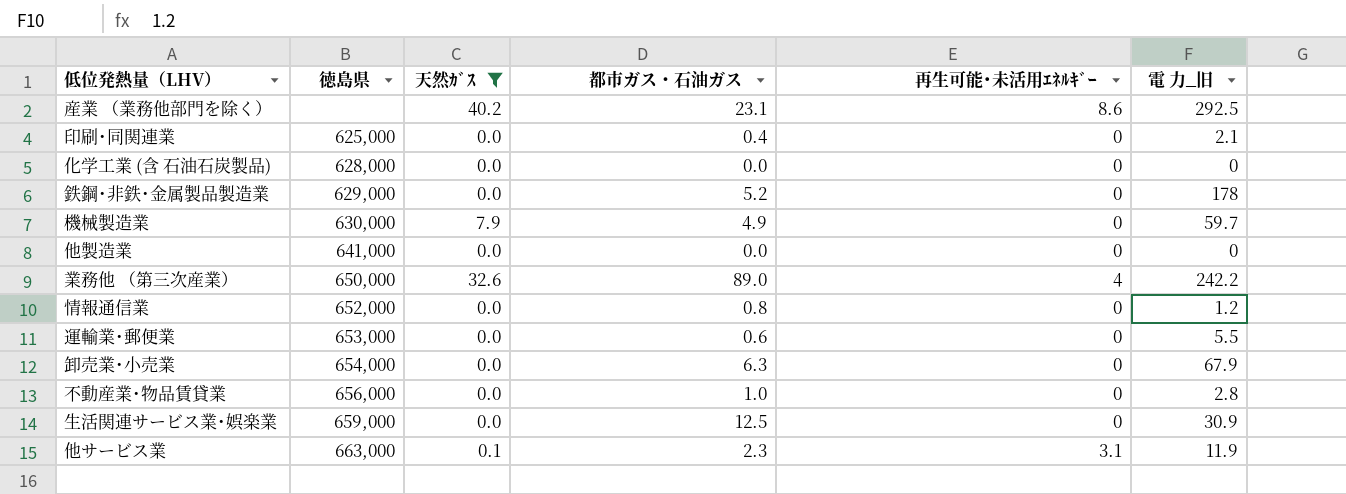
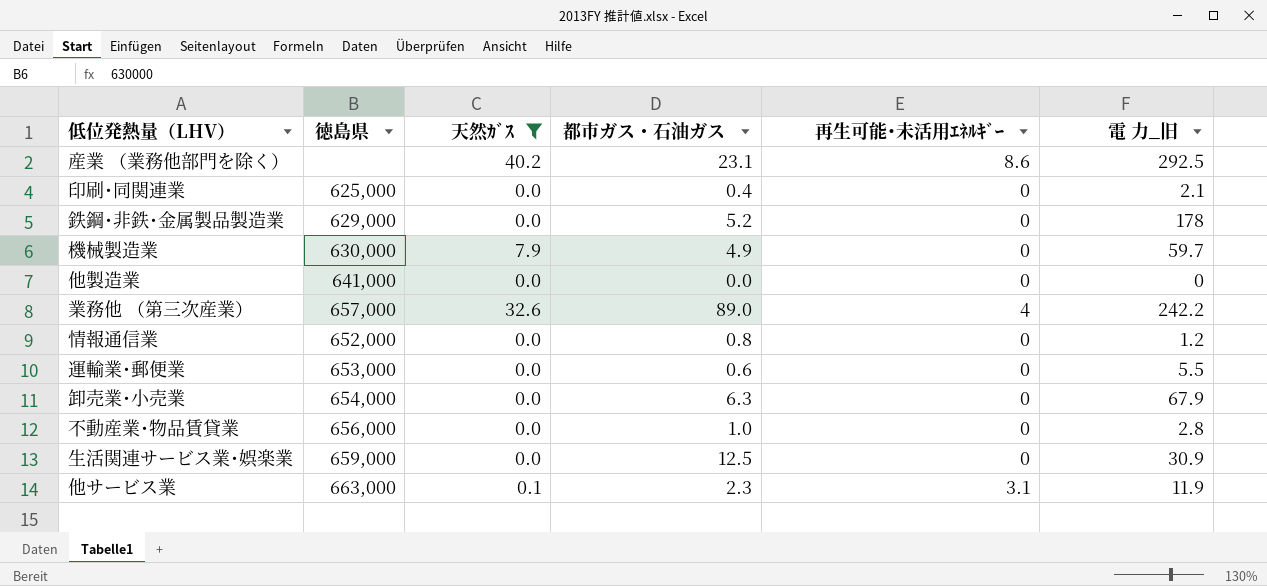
row 化学工業 (含 石油石炭製品): 628,000 | 0.0 | 0.0 | 0 | 0 -> none
業務他 （第三次産業） | 徳島県: 650,000 -> 657,000

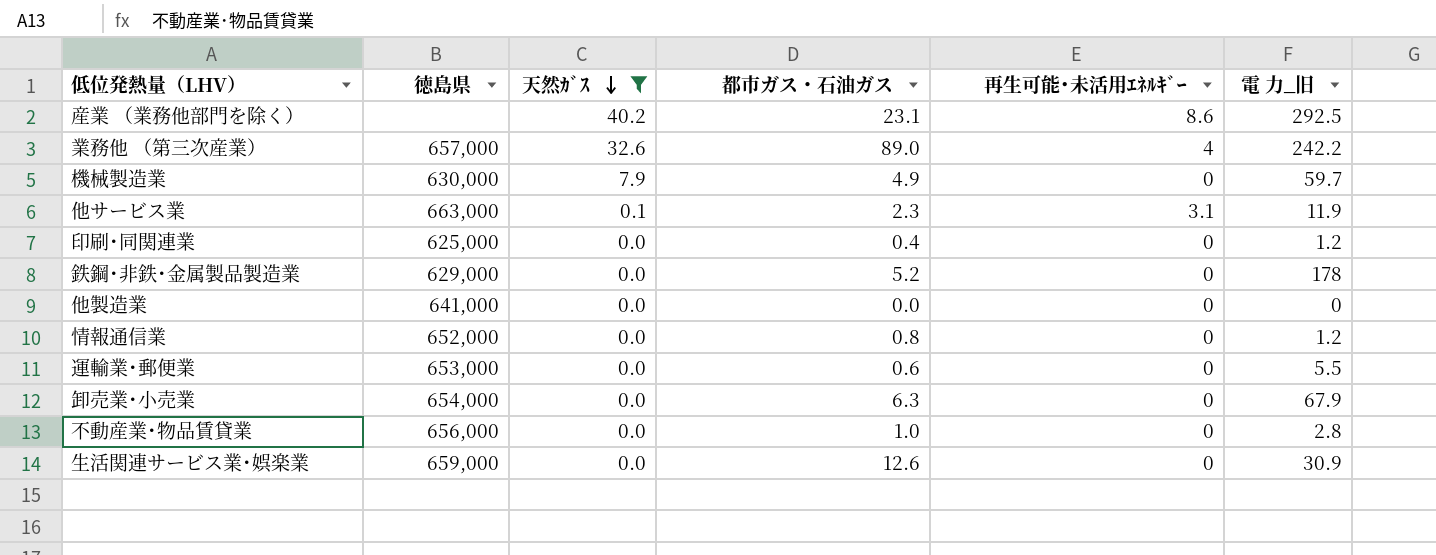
row order: none -> 天然ｶﾞｽ descending
印刷･同関連業 | 電 力_旧: 2.1 -> 1.2
生活関連サービス業･娯楽業 | 都市ガス・石油ガス: 12.5 -> 12.6

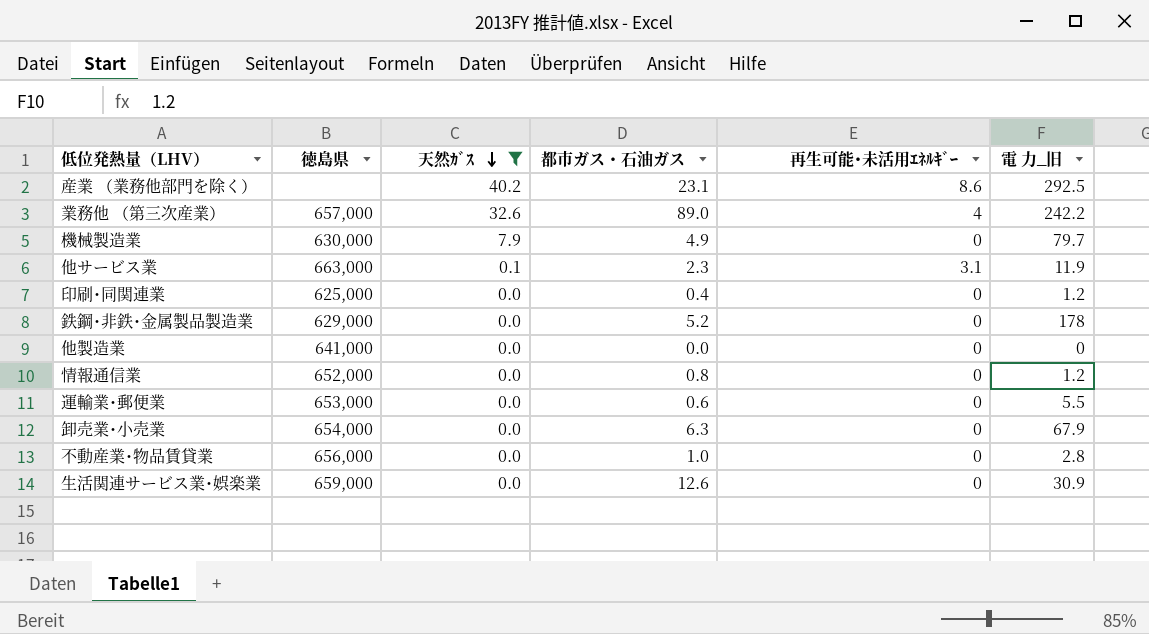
機械製造業 | 電 力_旧: 59.7 -> 79.7

